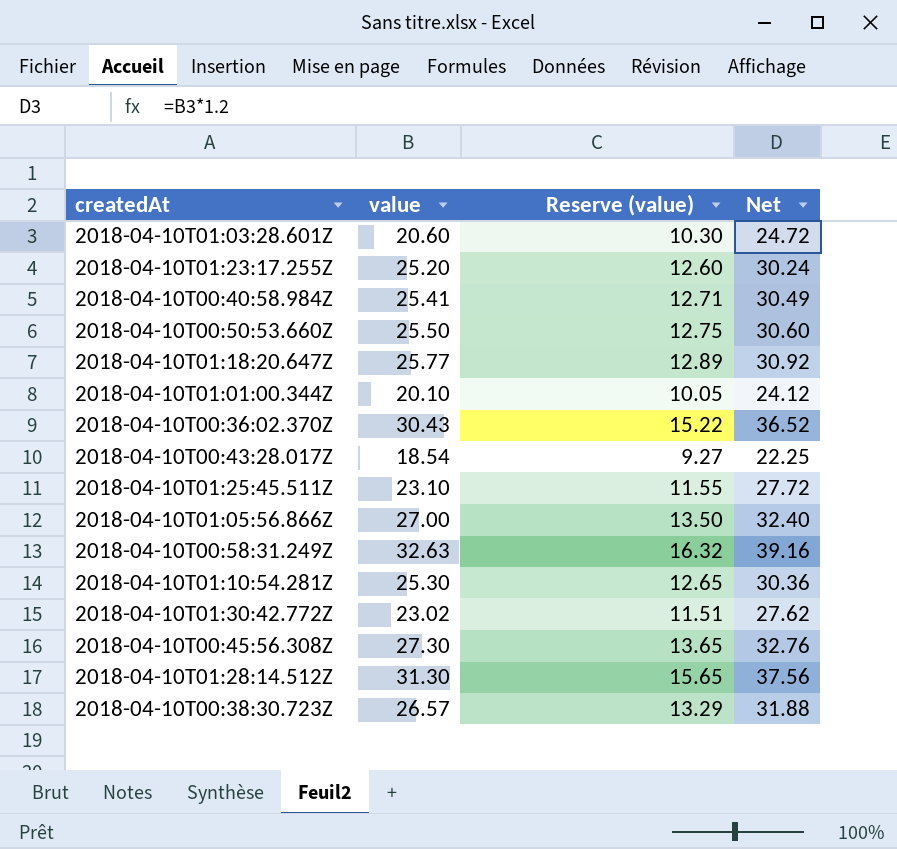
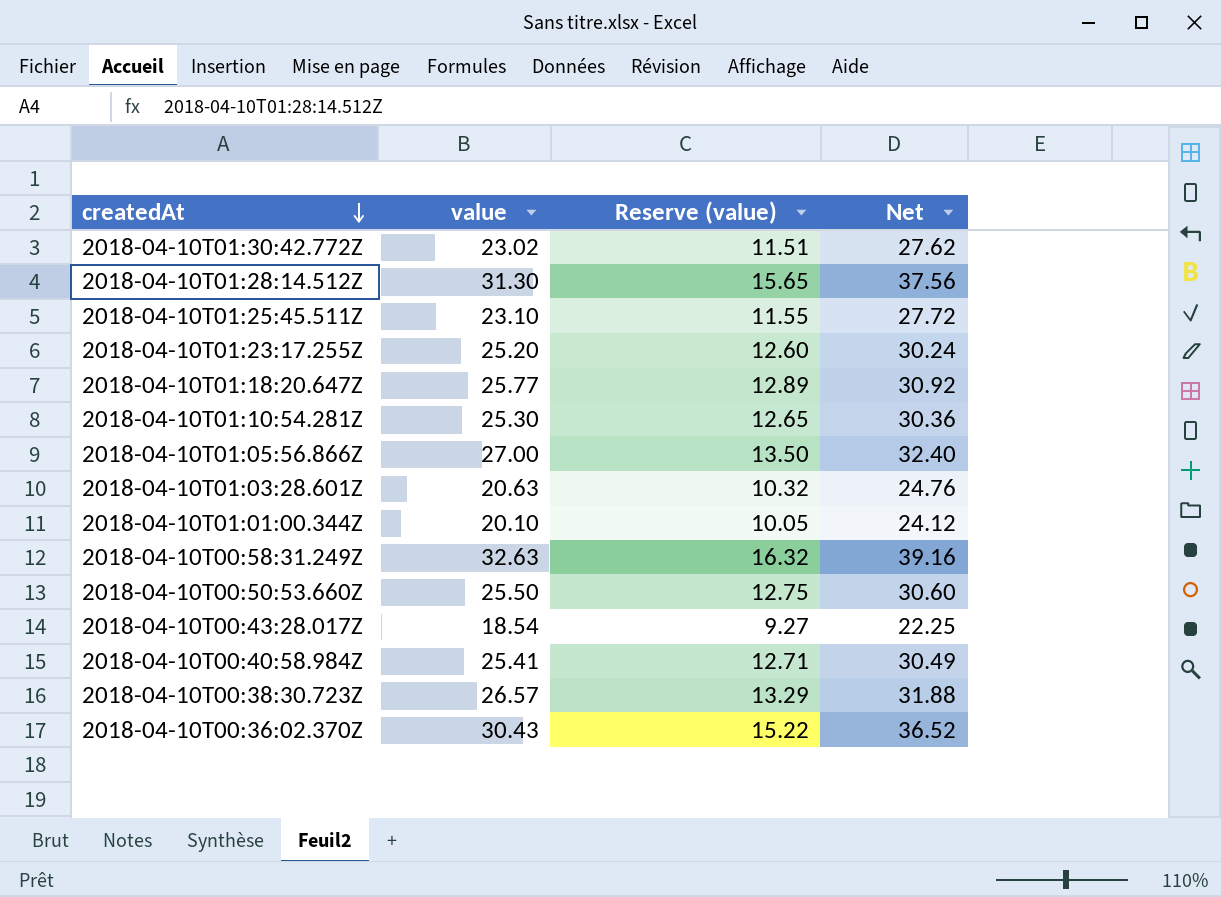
row order: none -> createdAt descending
row 2018-04-10T00:45:56.308Z: 27.30 | 13.65 | 32.76 -> none
2018-04-10T01:03:28.601Z | value: 20.60 -> 20.63
2018-04-10T01:03:28.601Z | Reserve (value): 10.30 -> 10.32
2018-04-10T01:03:28.601Z | Net: 24.72 -> 24.76

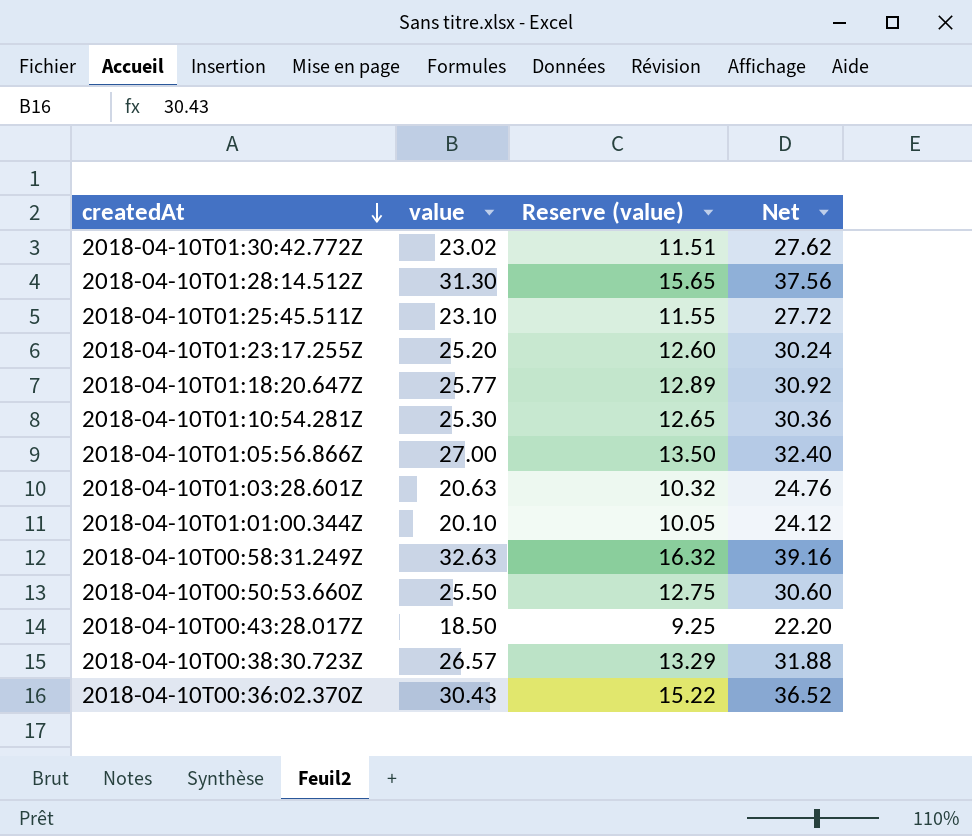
row 2018-04-10T00:40:58.984Z: 25.41 | 12.71 | 30.49 -> none
2018-04-10T00:43:28.017Z | value: 18.54 -> 18.50
2018-04-10T00:43:28.017Z | Reserve (value): 9.27 -> 9.25
2018-04-10T00:43:28.017Z | Net: 22.25 -> 22.20

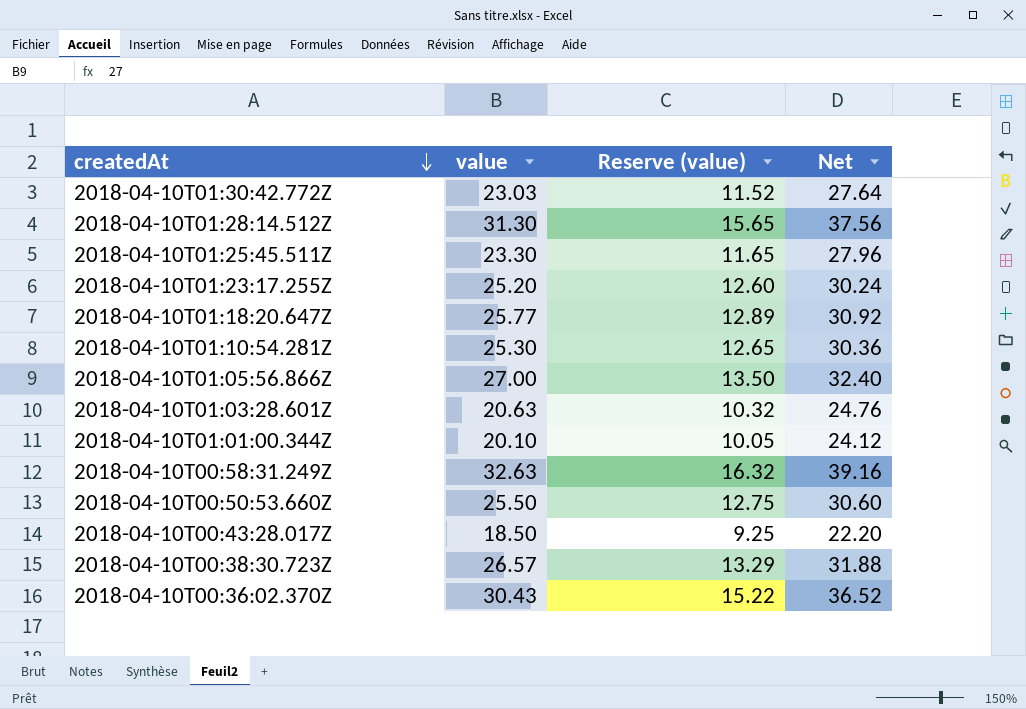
2018-04-10T01:30:42.772Z | value: 23.02 -> 23.03
2018-04-10T01:30:42.772Z | Reserve (value): 11.51 -> 11.52
2018-04-10T01:30:42.772Z | Net: 27.62 -> 27.64
2018-04-10T01:25:45.511Z | value: 23.10 -> 23.30
2018-04-10T01:25:45.511Z | Reserve (value): 11.55 -> 11.65
2018-04-10T01:25:45.511Z | Net: 27.72 -> 27.96

